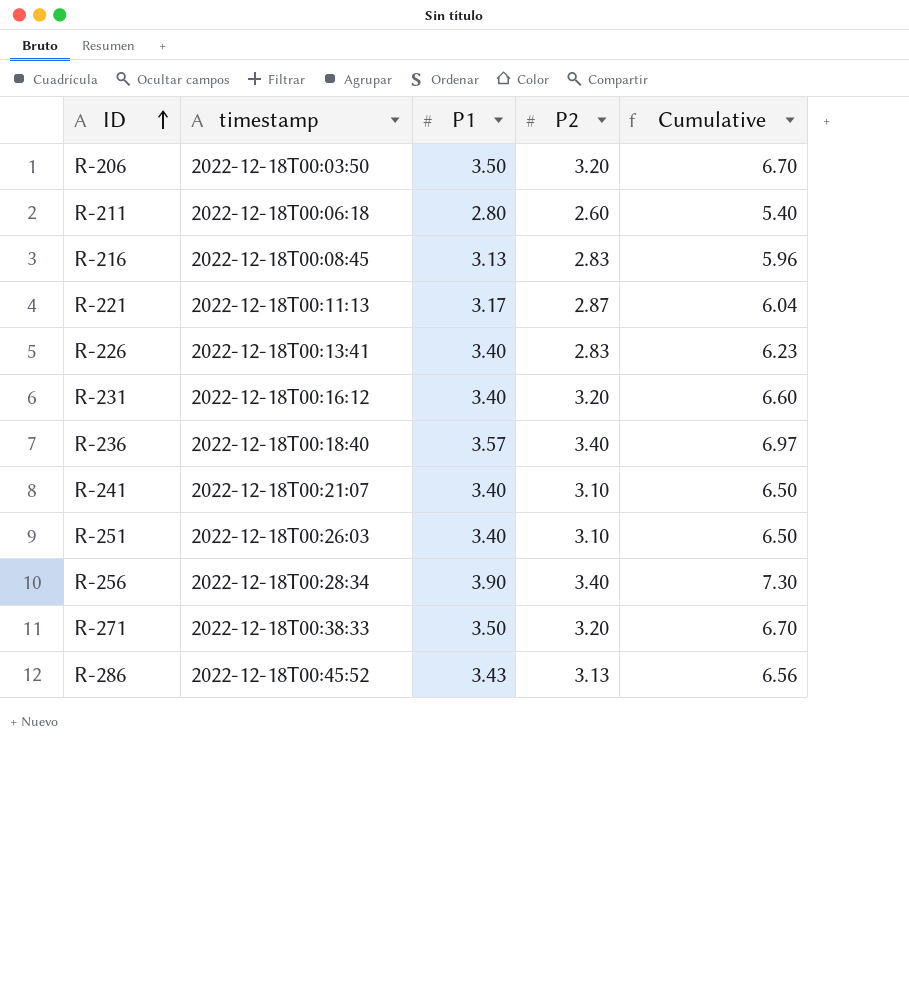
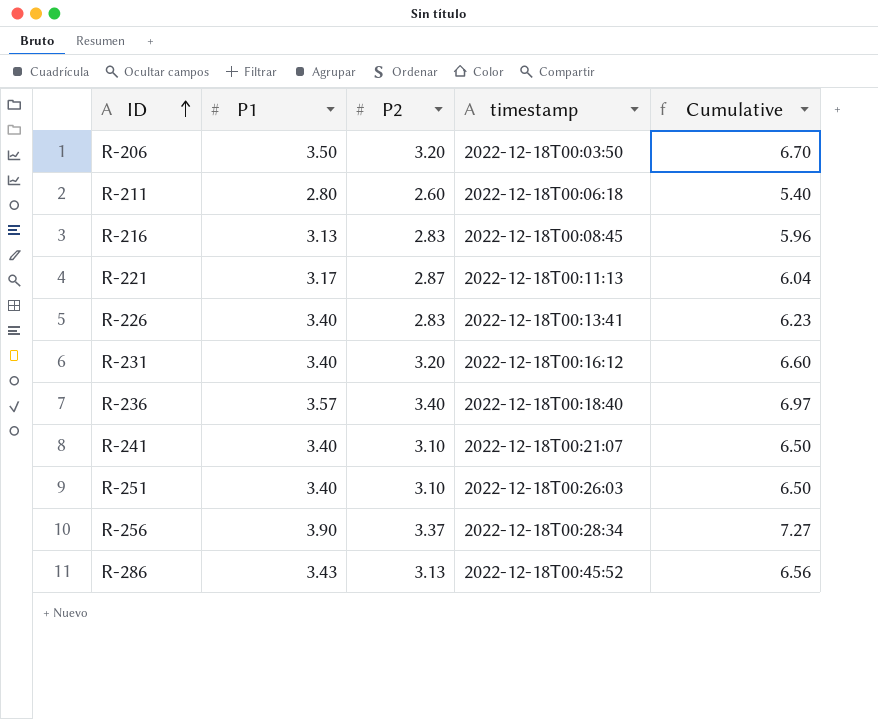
column timestamp | position: 2 -> 4
row R-271: 2022-12-18T00:38:33 | 3.50 | 3.20 | 6.70 -> none
R-256 | P2: 3.40 -> 3.37
R-256 | Cumulative: 7.30 -> 7.27

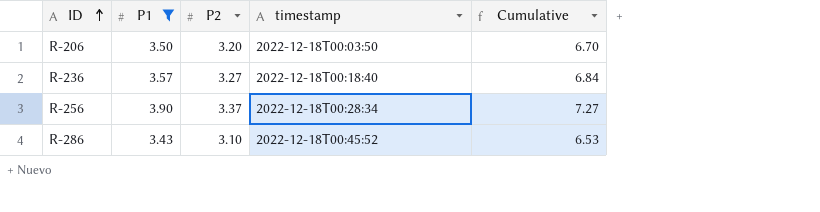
filter: none -> P1 >= 3.43
R-236 | P2: 3.40 -> 3.27
R-236 | Cumulative: 6.97 -> 6.84
R-286 | P2: 3.13 -> 3.10
R-286 | Cumulative: 6.56 -> 6.53

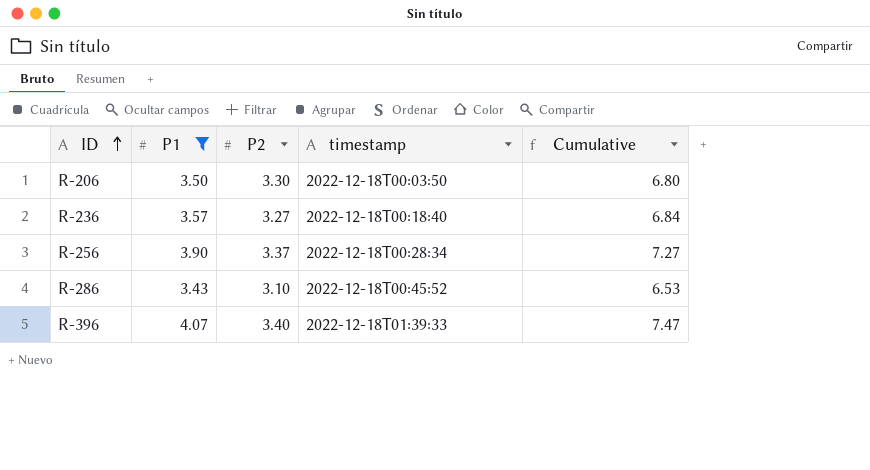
R-206 | P2: 3.20 -> 3.30
R-206 | Cumulative: 6.70 -> 6.80
row R-396: none -> 4.07 | 3.40 | 2022-12-18T01:39:33 | 7.47

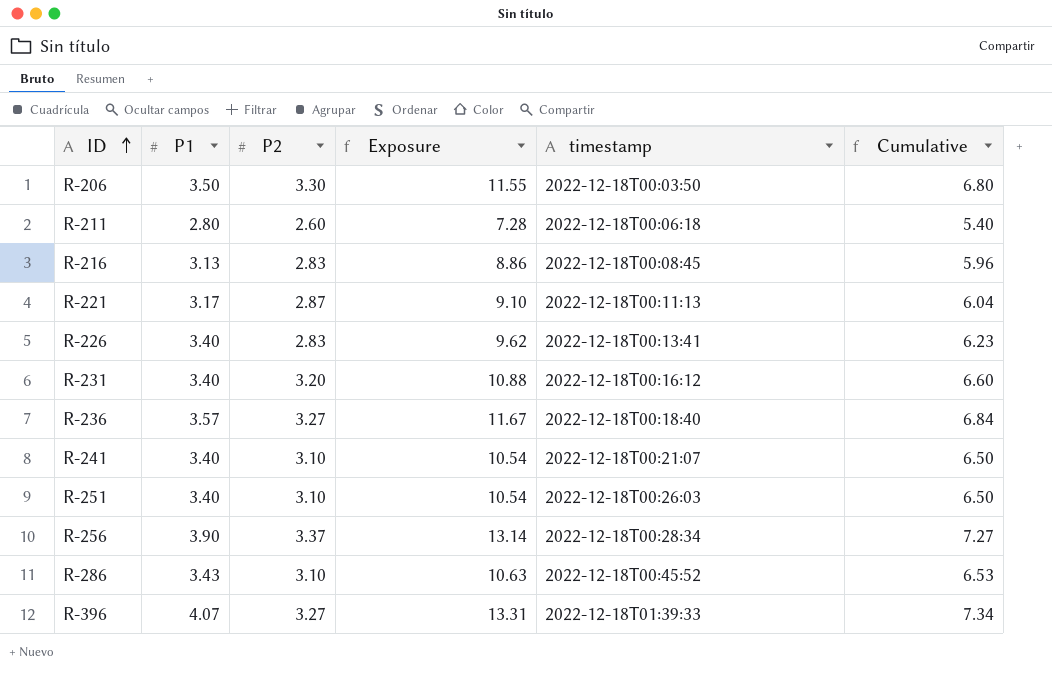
filter: P1 >= 3.43 -> none
column Exposure | formula: none -> [P1] * [P2]
R-396 | P2: 3.40 -> 3.27
R-396 | Cumulative: 7.47 -> 7.34

